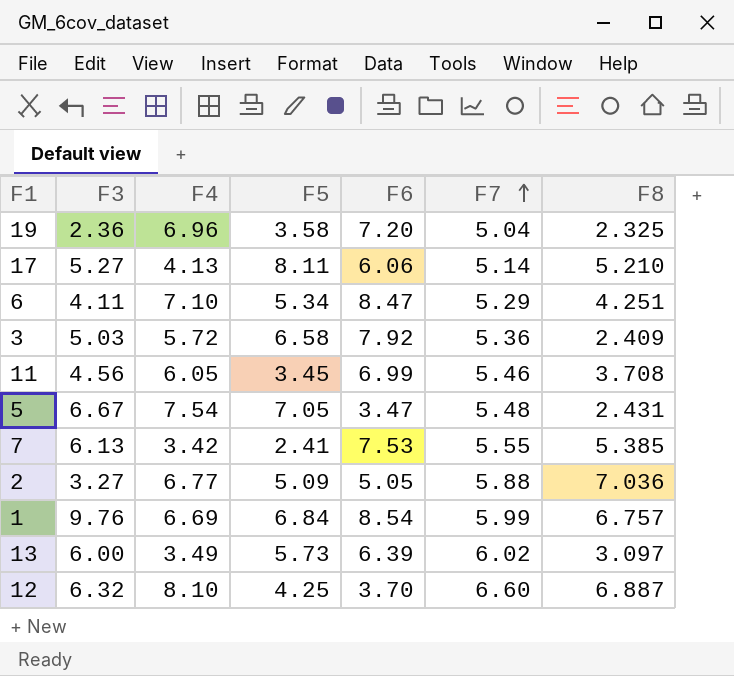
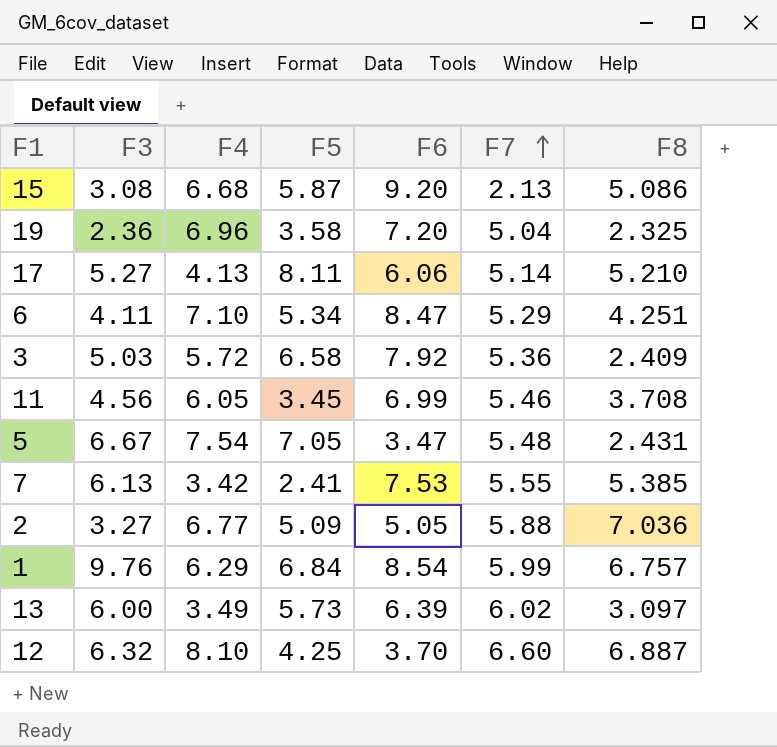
row 15: none -> 3.08 | 6.68 | 5.87 | 9.20 | 2.13 | 5.086
1 | F4: 6.69 -> 6.29

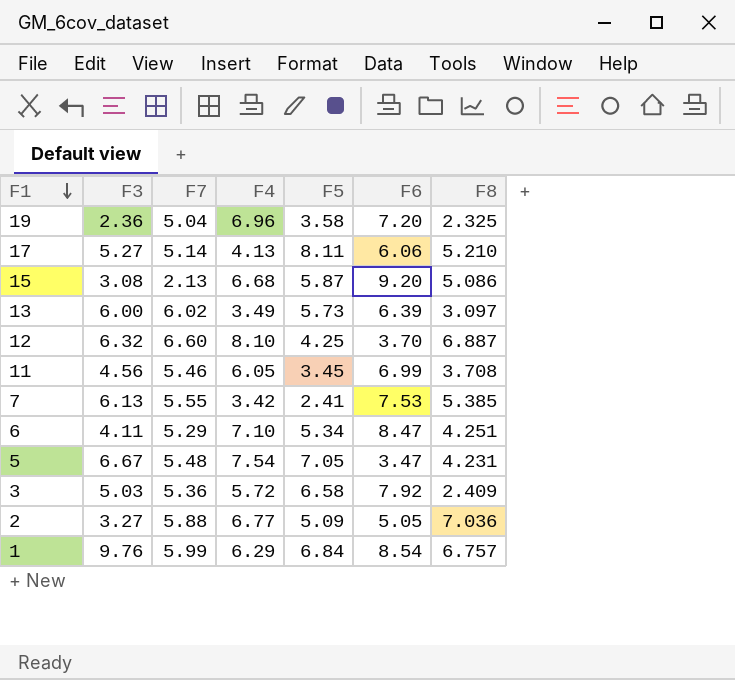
row order: F7 ascending -> F1 descending
column F7 | position: 6 -> 3
5 | F8: 2.431 -> 4.231

